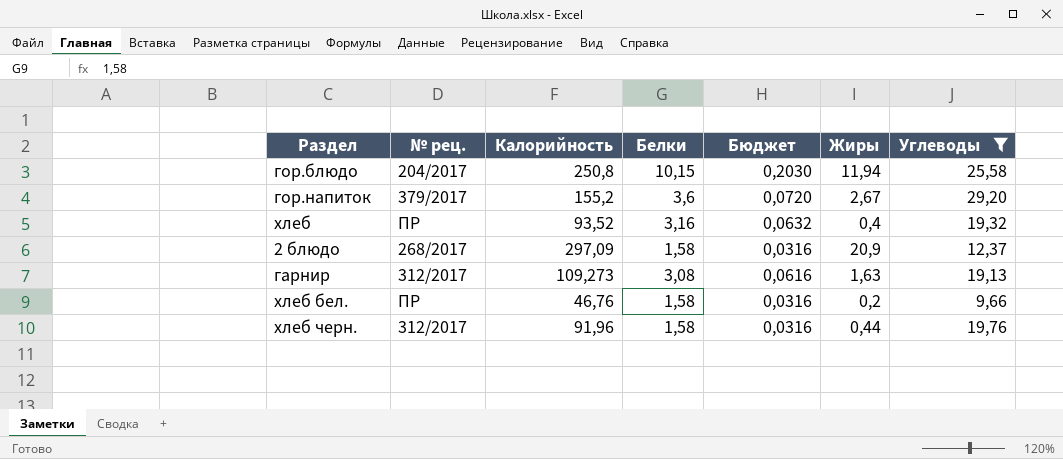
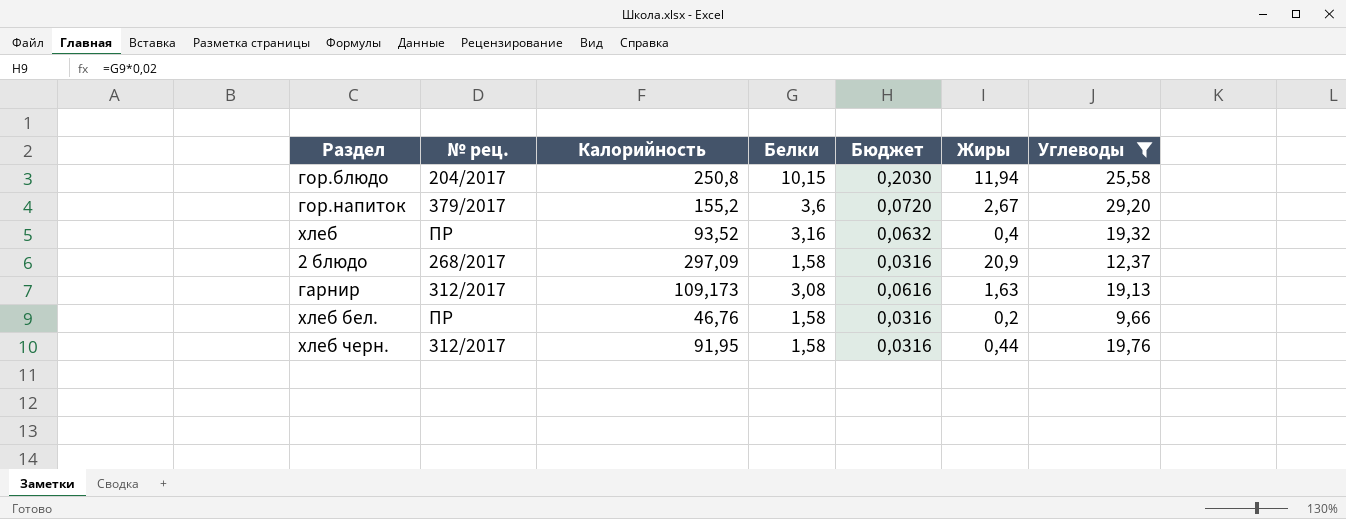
гарнир | Калорийность: 109,273 -> 109,173
хлеб черн. | Калорийность: 91,96 -> 91,95

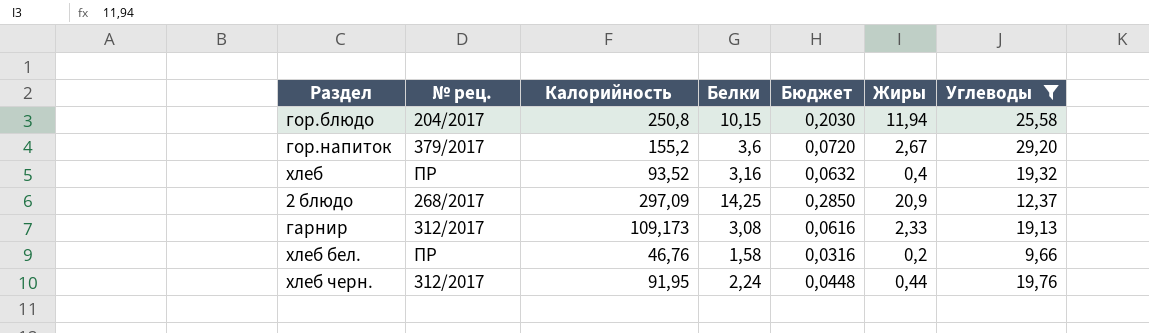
2 блюдо | Белки: 1,58 -> 14,25
2 блюдо | Бюджет: 0,0316 -> 0,2850
гарнир | Жиры: 1,63 -> 2,33
хлеб черн. | Белки: 1,58 -> 2,24
хлеб черн. | Бюджет: 0,0316 -> 0,0448

